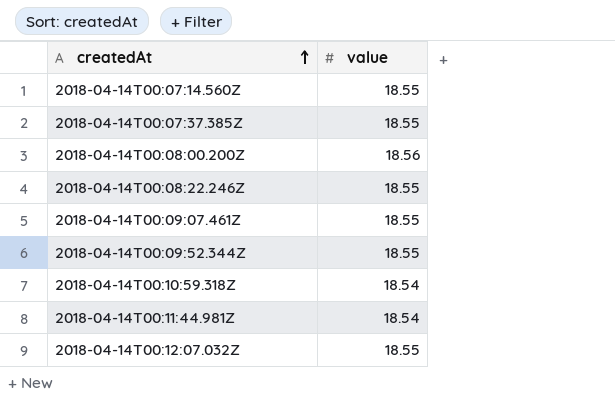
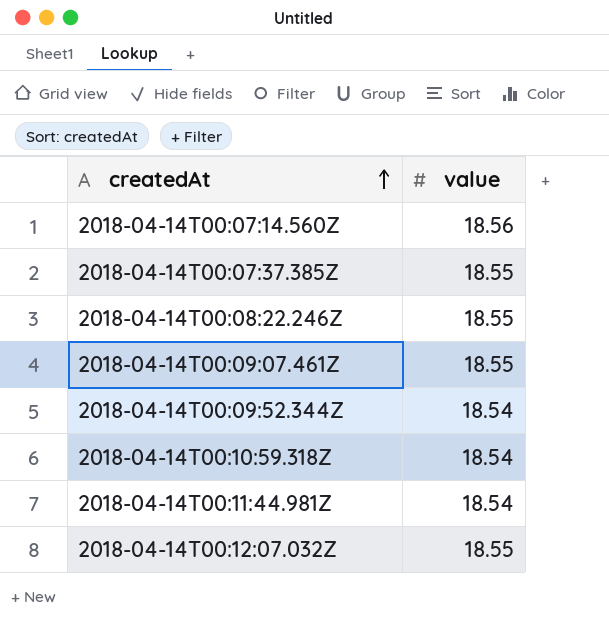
row 2018-04-14T00:08:00.200Z: 18.56 -> none
2018-04-14T00:07:14.560Z | value: 18.55 -> 18.56
2018-04-14T00:09:52.344Z | value: 18.55 -> 18.54

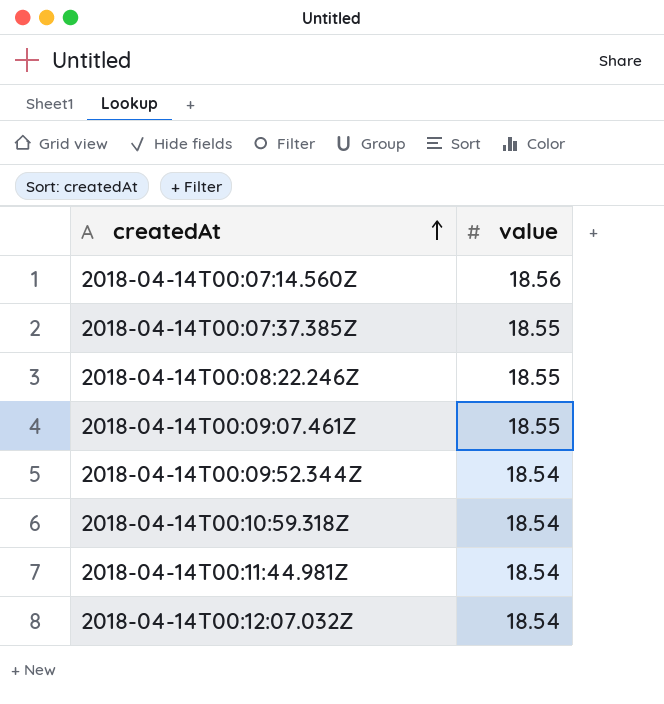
2018-04-14T00:12:07.032Z | value: 18.55 -> 18.54

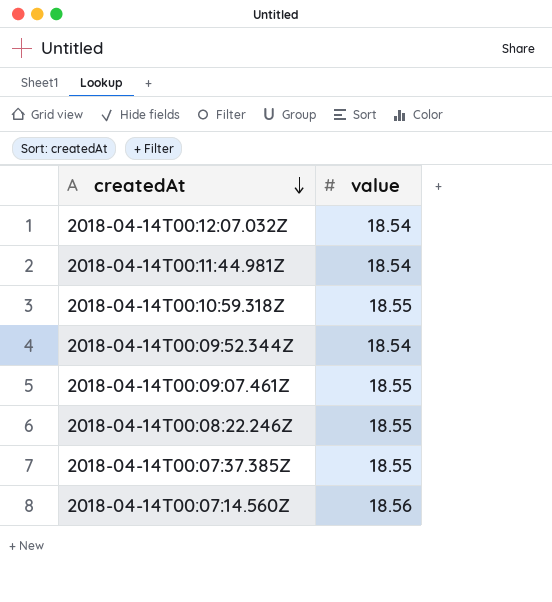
row order: createdAt ascending -> createdAt descending
2018-04-14T00:10:59.318Z | value: 18.54 -> 18.55

